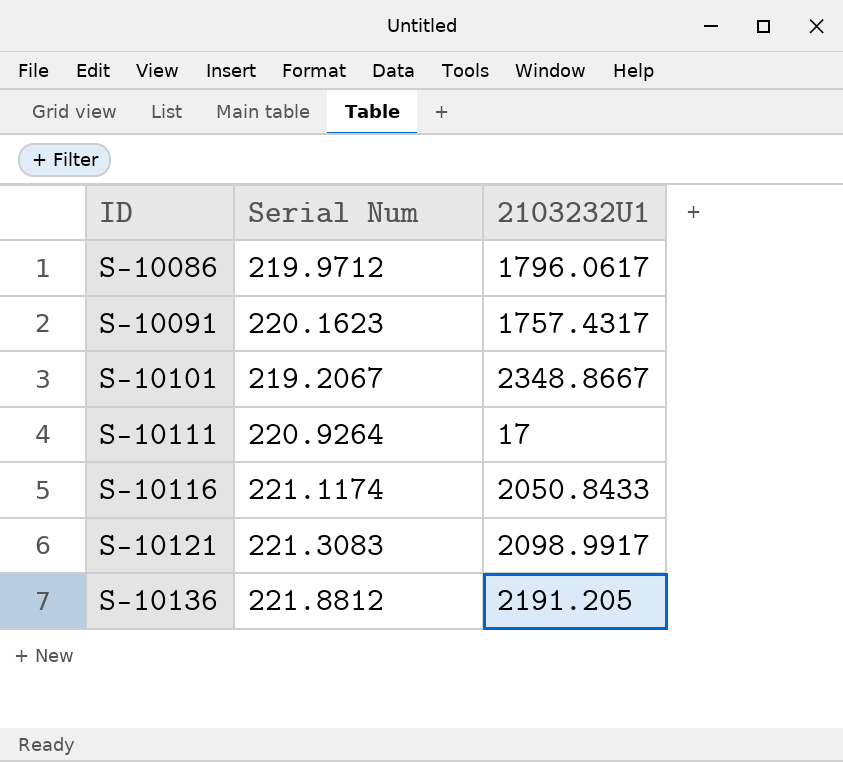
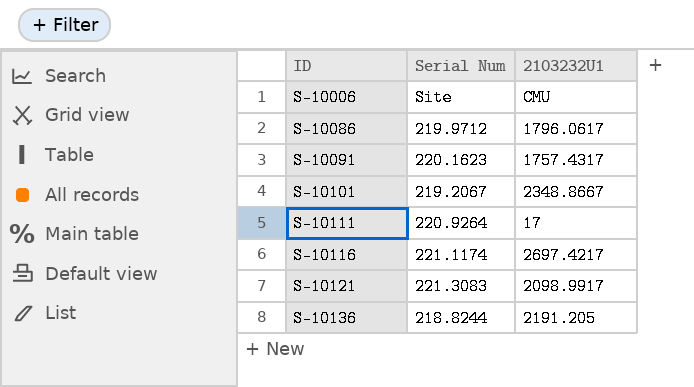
row S-10006: none -> Site | CMU
S-10116 | 2103232U1: 2050.8433 -> 2697.4217
S-10136 | Serial Num: 221.8812 -> 218.8244

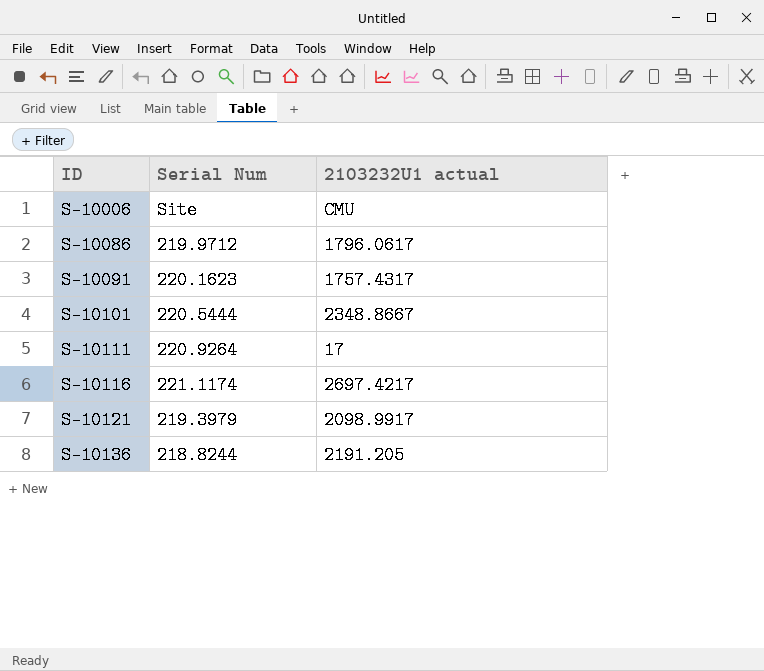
column name: 2103232U1 -> 2103232U1 actual
S-10101 | Serial Num: 219.2067 -> 220.5444
S-10121 | Serial Num: 221.3083 -> 219.3979

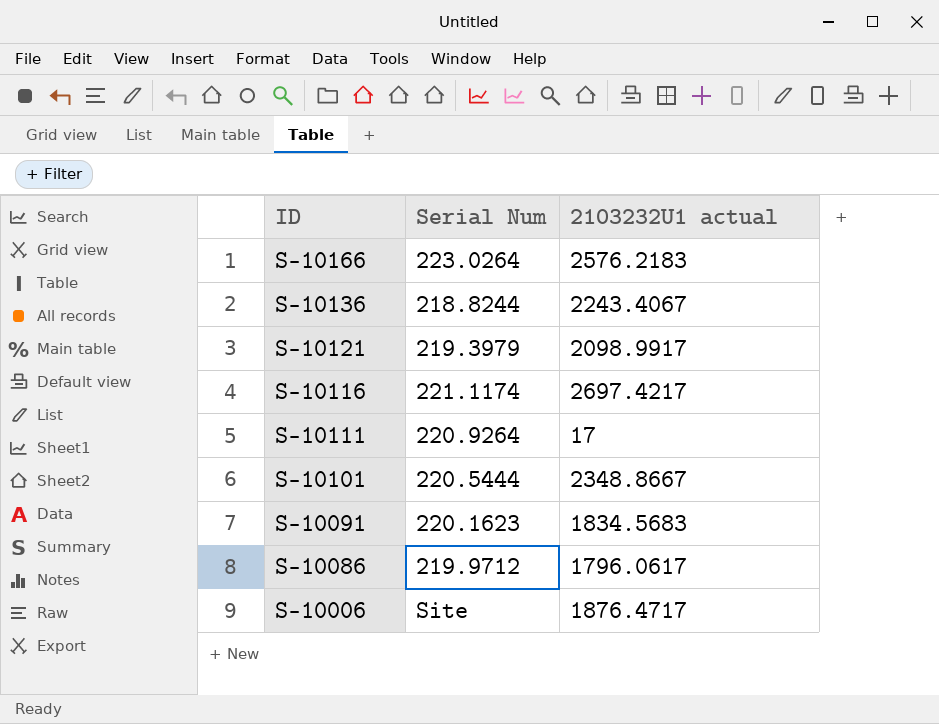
row order: ID ascending -> ID descending
row S-10166: none -> 223.0264 | 2576.2183
S-10136 | 2103232U1 actual: 2191.205 -> 2243.4067
S-10091 | 2103232U1 actual: 1757.4317 -> 1834.5683
S-10006 | 2103232U1 actual: CMU -> 1876.4717

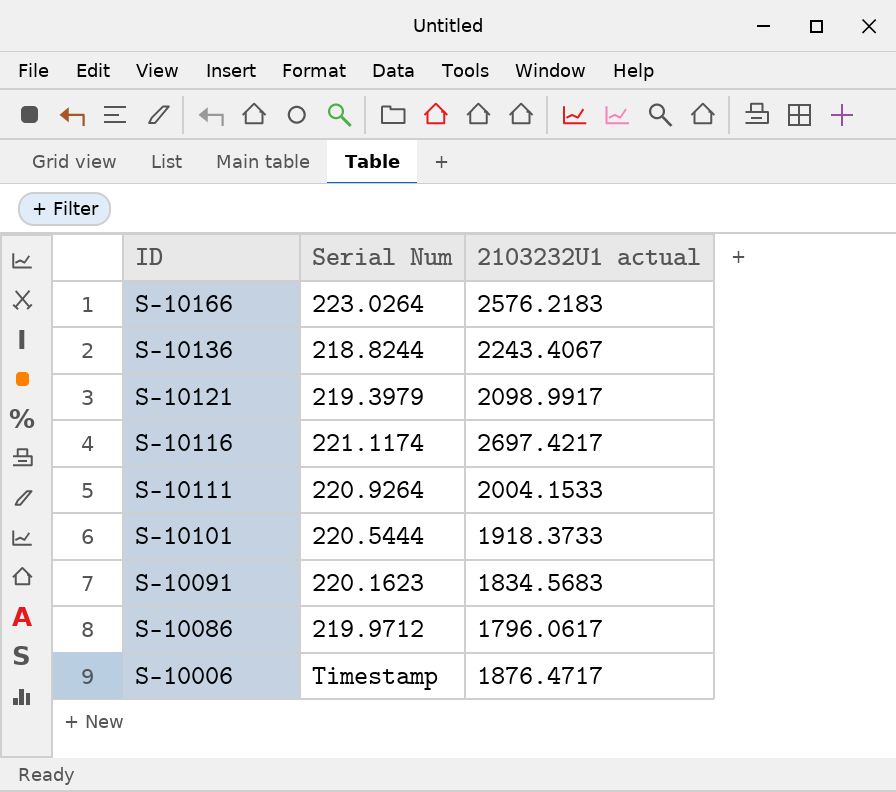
S-10111 | 2103232U1 actual: 17 -> 2004.1533
S-10101 | 2103232U1 actual: 2348.8667 -> 1918.3733
S-10006 | Serial Num: Site -> Timestamp

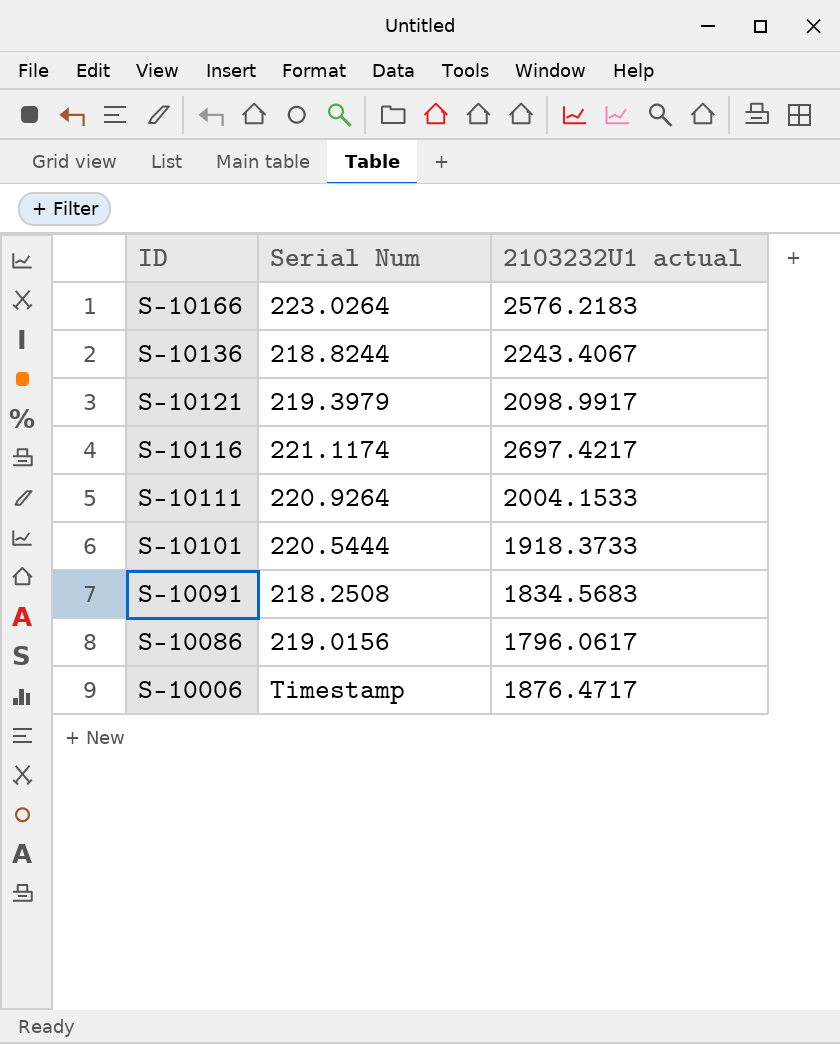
S-10091 | Serial Num: 220.1623 -> 218.2508
S-10086 | Serial Num: 219.9712 -> 219.0156

